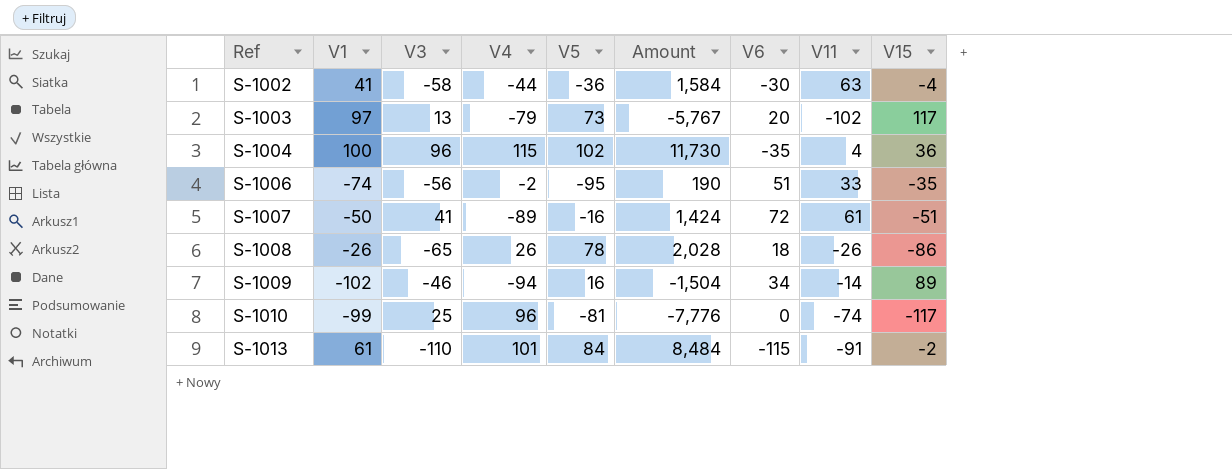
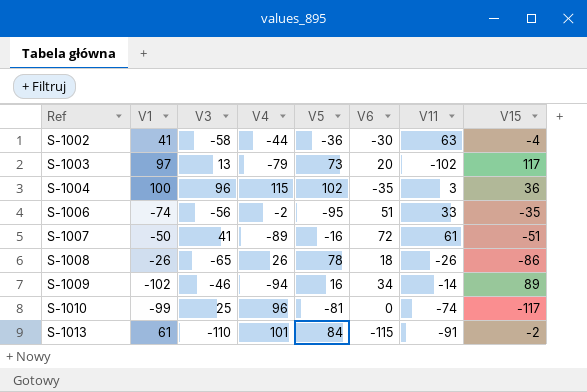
column Amount | formula: [V4] * [V5] -> none
S-1004 | V11: 4 -> 3

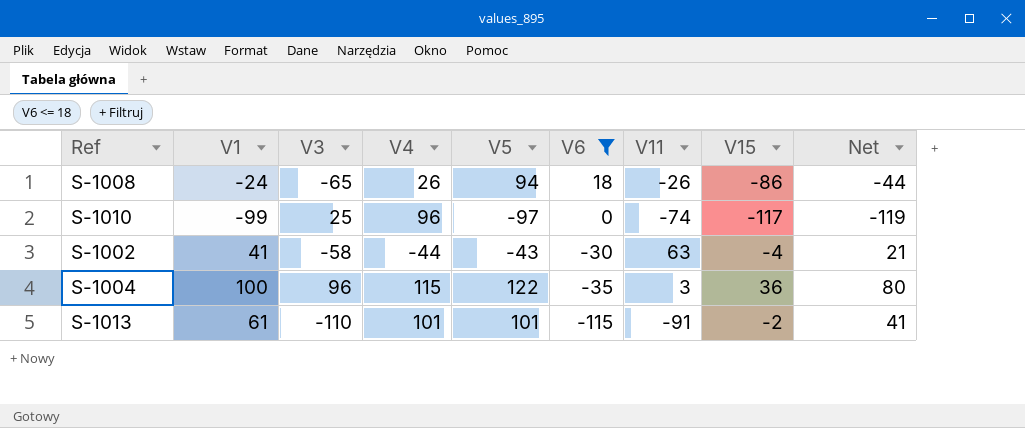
filter: none -> V6 <= 18
row order: Ref ascending -> V6 descending
column Net | formula: none -> [V1] - 20
S-1008 | V1: -26 -> -24
S-1008 | V5: 78 -> 94
S-1010 | V5: -81 -> -97
S-1002 | V5: -36 -> -43
S-1004 | V5: 102 -> 122
S-1013 | V5: 84 -> 101

